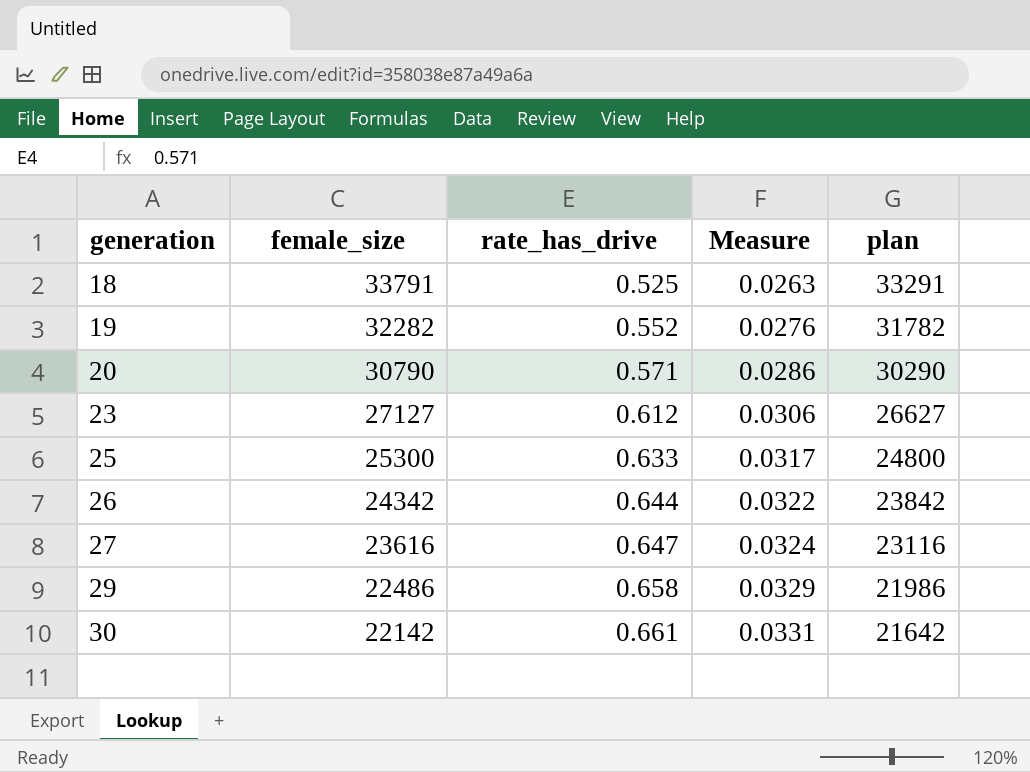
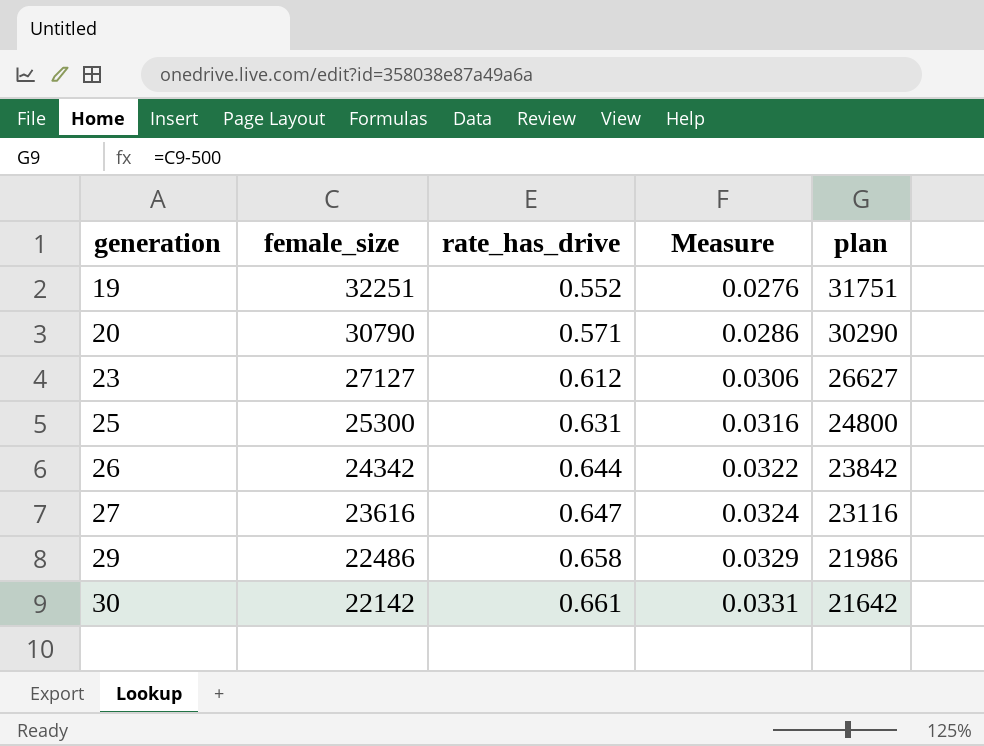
row 18: 33791 | 0.525 | 0.0263 | 33291 -> none
19 | female_size: 32282 -> 32251
19 | plan: 31782 -> 31751
25 | rate_has_drive: 0.633 -> 0.631
25 | Measure: 0.0317 -> 0.0316

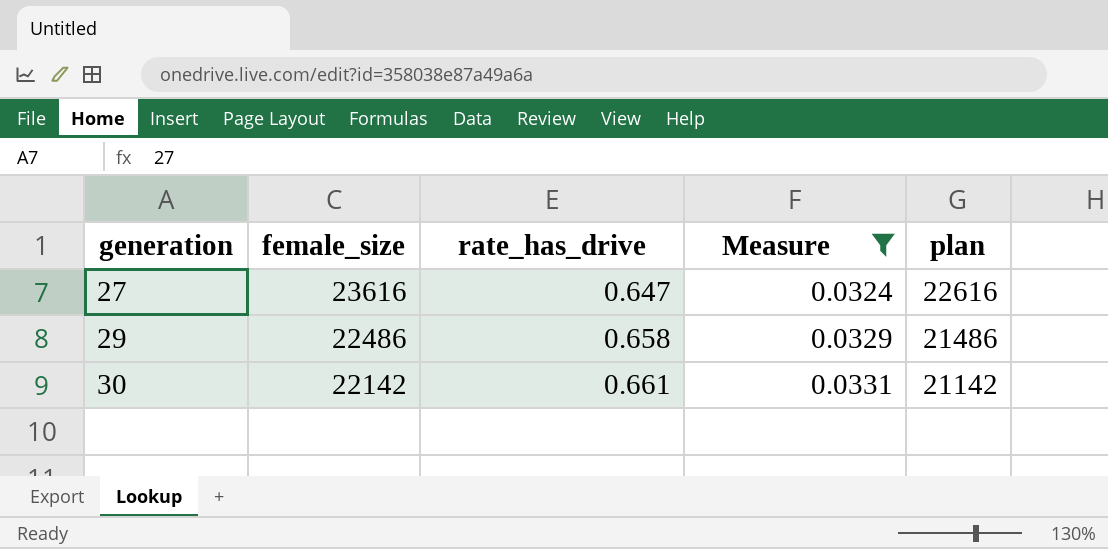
filter: none -> Measure >= 0.0324
column plan | formula: [female_size] - 500 -> [female_size] - 1000

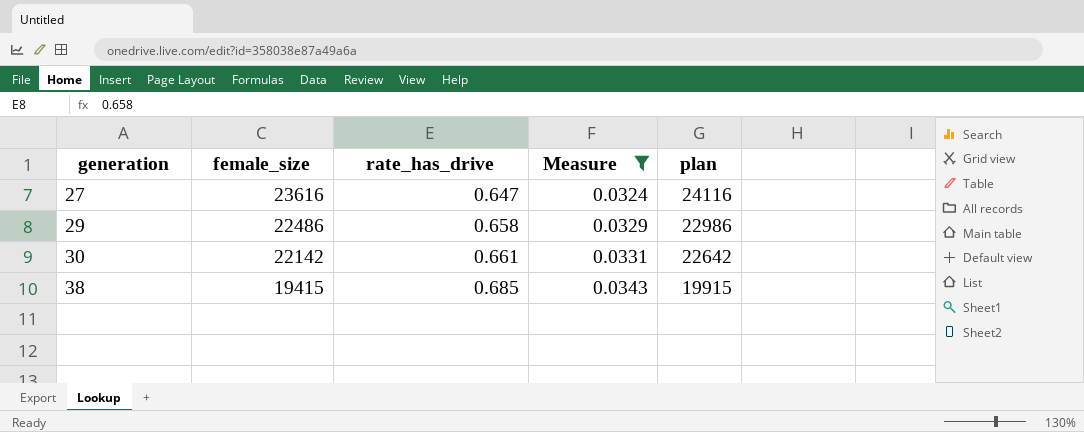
column plan | formula: [female_size] - 1000 -> [female_size] + 500
row 38: none -> 19415 | 0.685 | 0.0343 | 19915

